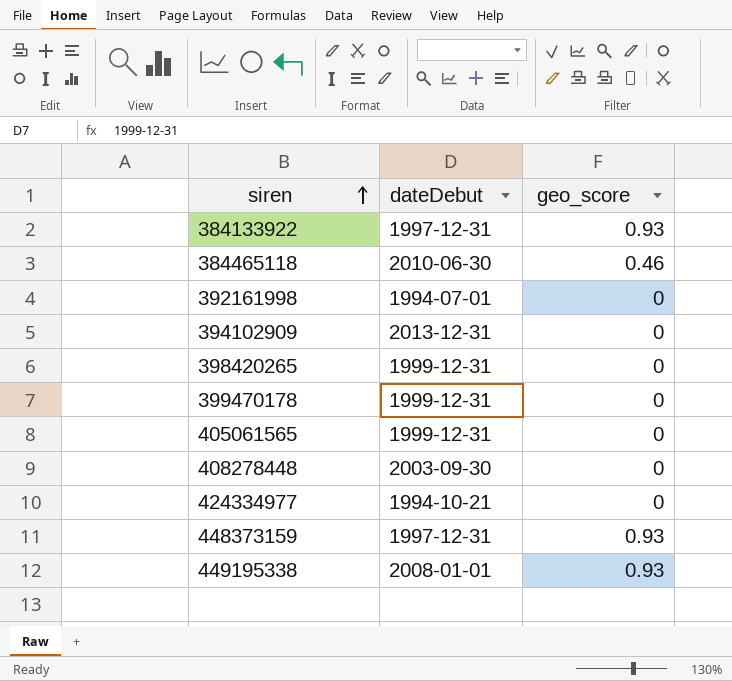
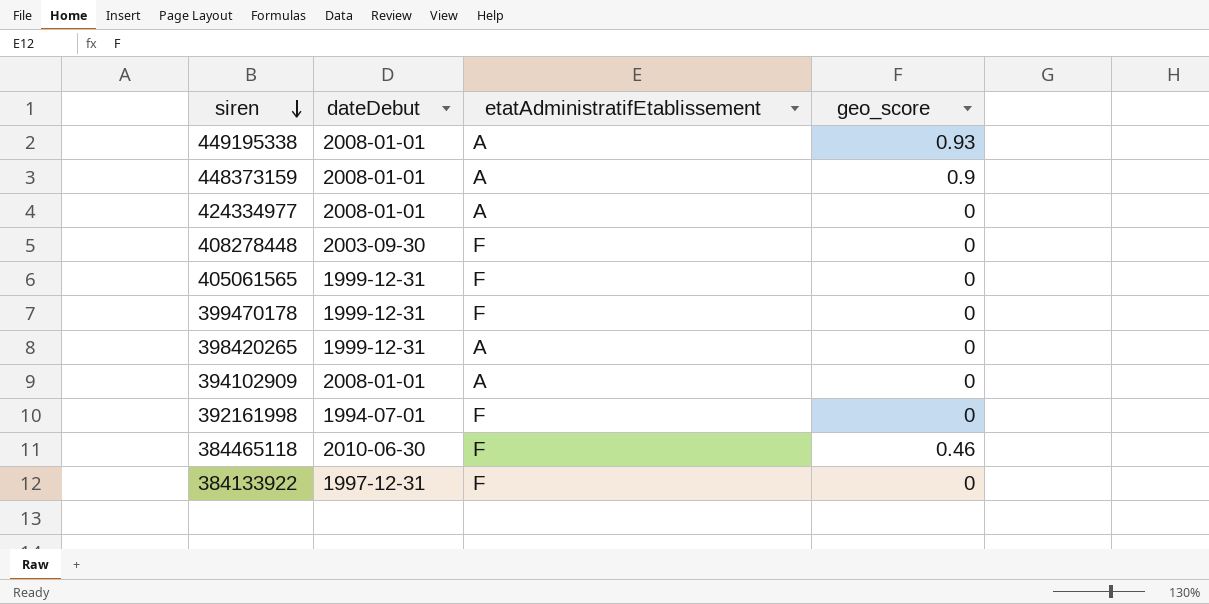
row order: siren ascending -> siren descending
column etatAdministratifEtablissement | position: none -> 3
448373159 | dateDebut: 1997-12-31 -> 2008-01-01
448373159 | geo_score: 0.93 -> 0.9
424334977 | dateDebut: 1994-10-21 -> 2008-01-01
394102909 | dateDebut: 2013-12-31 -> 2008-01-01
384133922 | geo_score: 0.93 -> 0

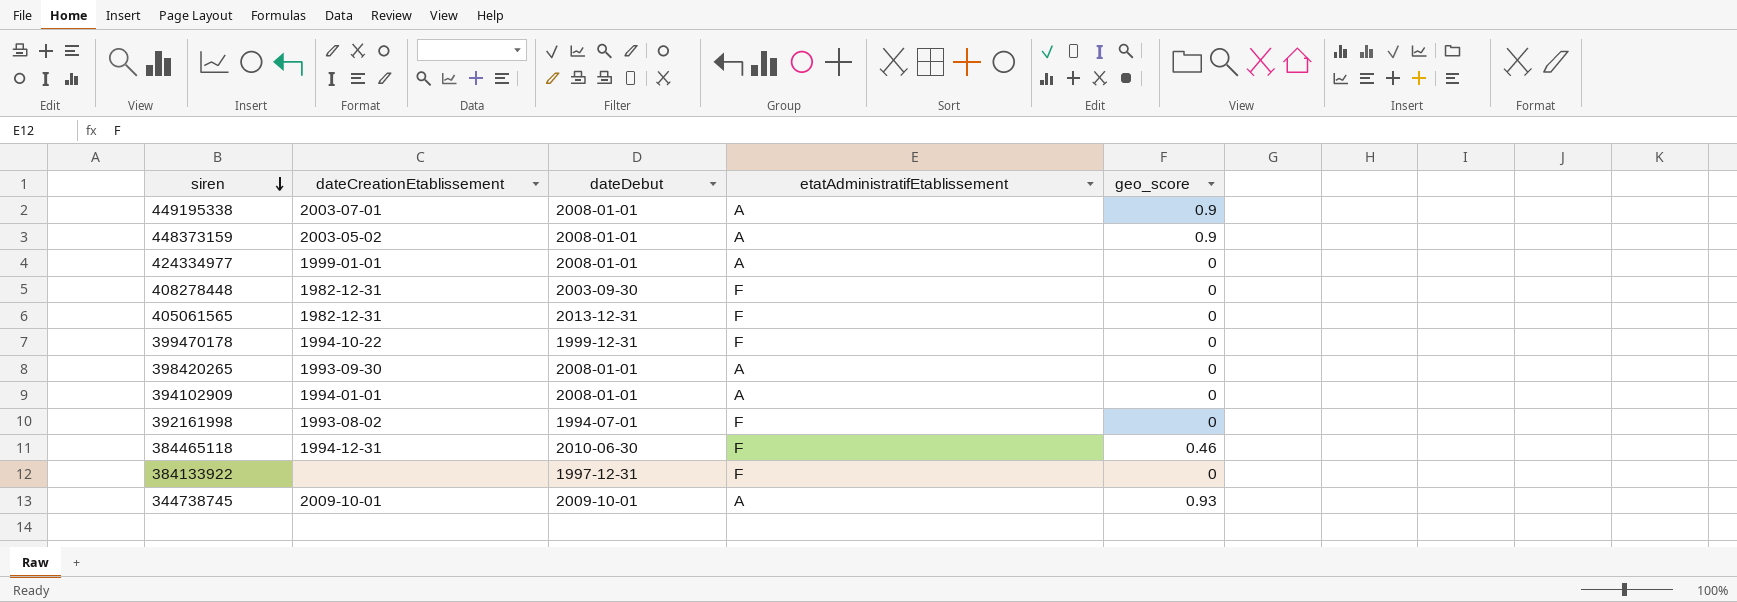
column dateCreationEtablissement | position: none -> 2
449195338 | geo_score: 0.93 -> 0.9
405061565 | dateDebut: 1999-12-31 -> 2013-12-31
398420265 | dateDebut: 1999-12-31 -> 2008-01-01
row 344738745: none -> 2009-10-01 | 2009-10-01 | A | 0.93

